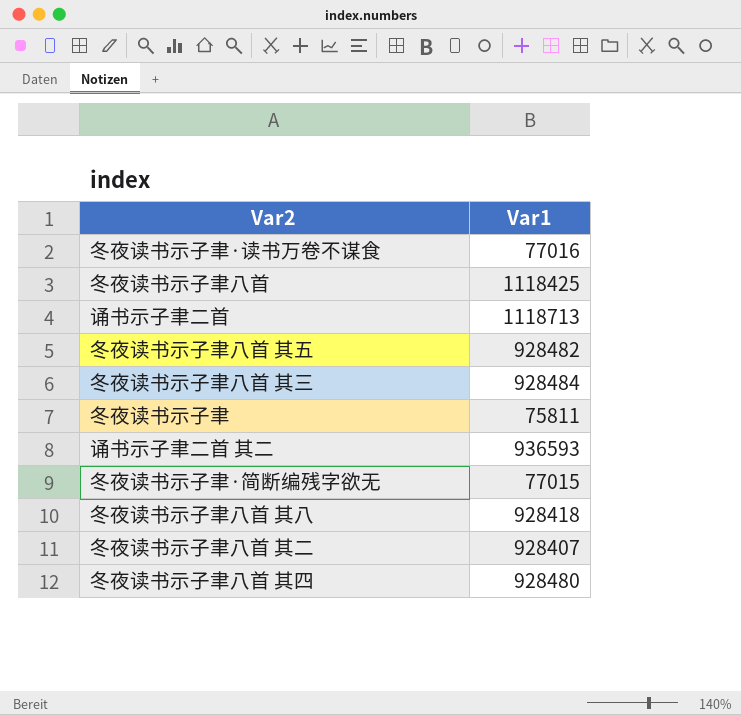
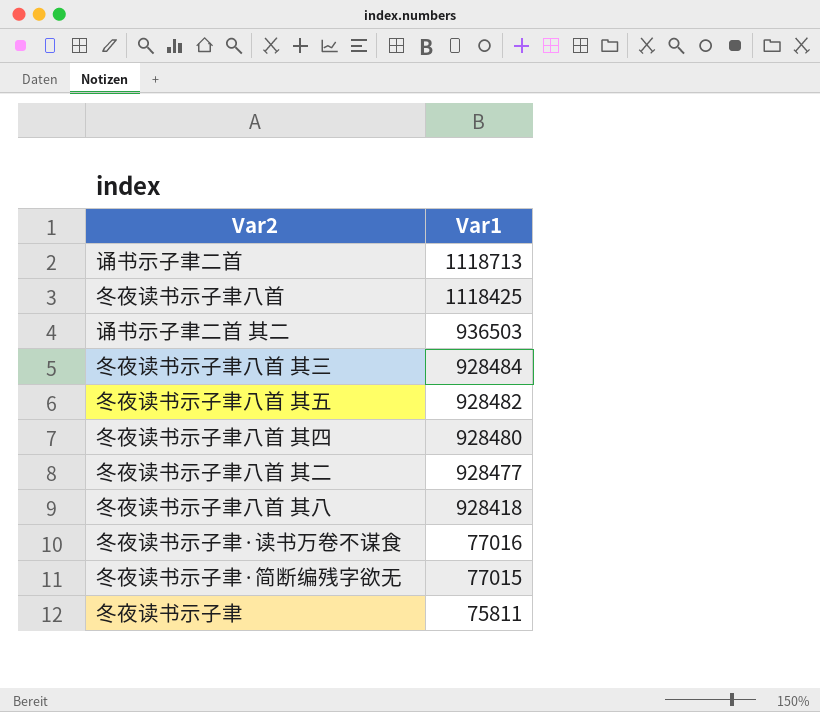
row order: none -> Var1 descending
诵书示子聿二首 其二 | Var1: 936593 -> 936503
冬夜读书示子聿八首 其二 | Var1: 928407 -> 928477

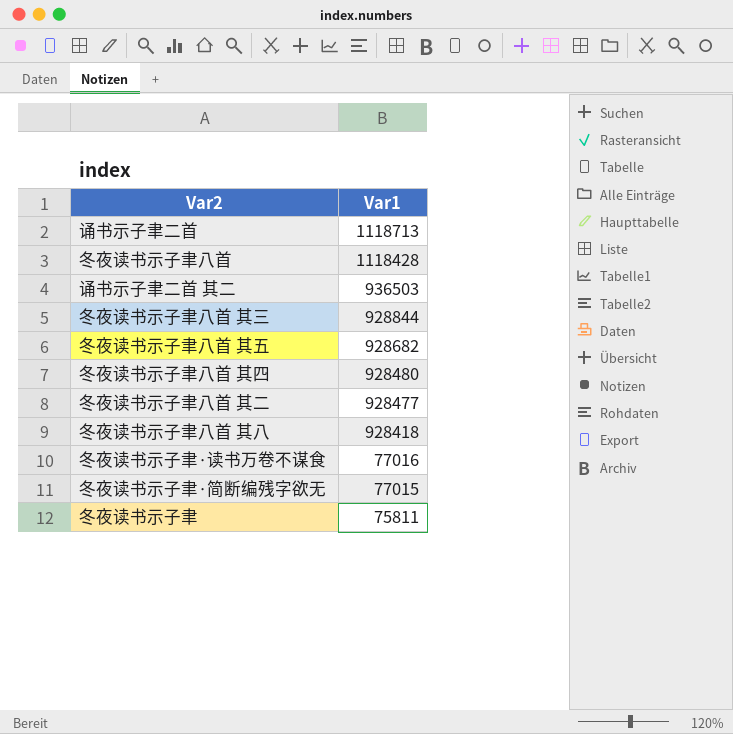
冬夜读书示子聿八首 | Var1: 1118425 -> 1118428
冬夜读书示子聿八首 其三 | Var1: 928484 -> 928844
冬夜读书示子聿八首 其五 | Var1: 928482 -> 928682

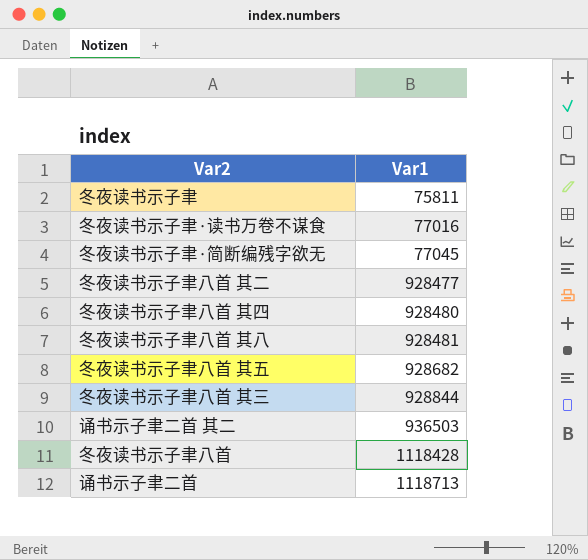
row order: Var1 descending -> Var1 ascending
冬夜读书示子聿·简断编残字欲无 | Var1: 77015 -> 77045
冬夜读书示子聿八首 其八 | Var1: 928418 -> 928481

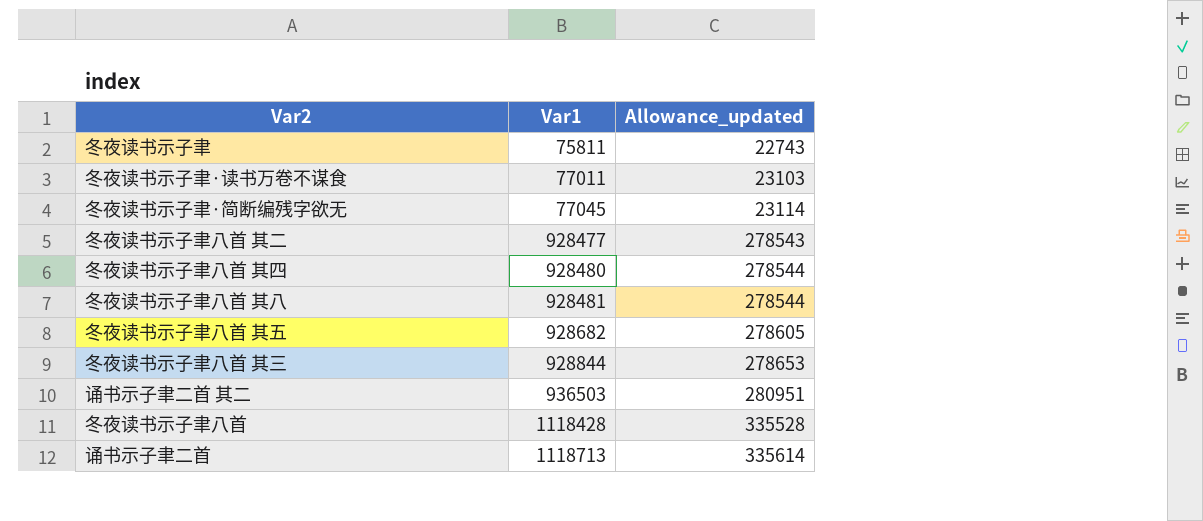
column Allowance_updated | formula: none -> [Var1] * 0.3
冬夜读书示子聿·读书万卷不谋食 | Var1: 77016 -> 77011

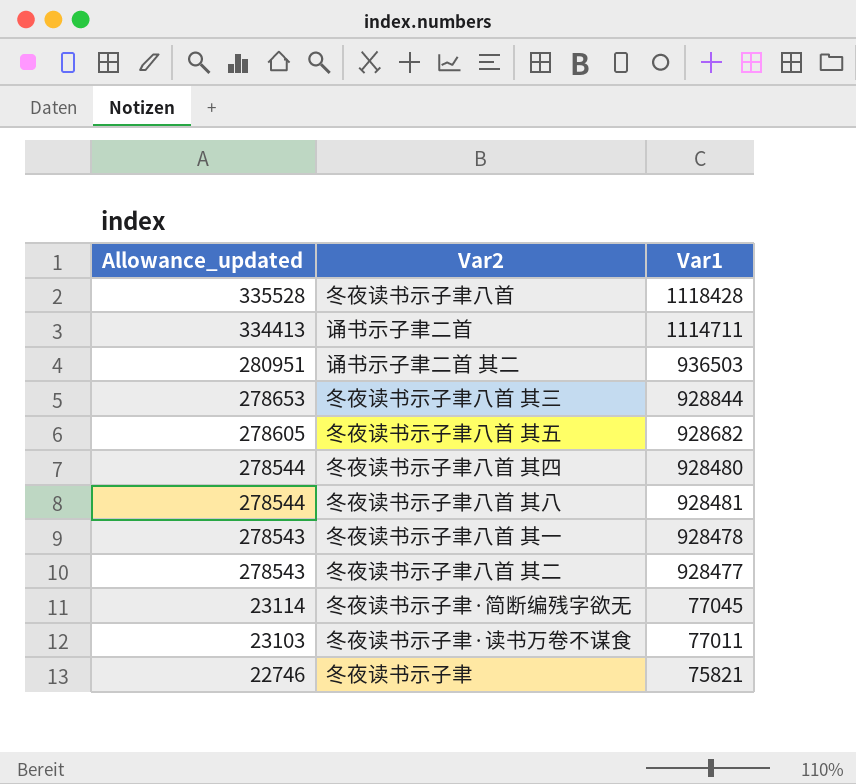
row order: Var1 ascending -> Allowance_updated descending
column Allowance_updated | position: 3 -> 1
诵书示子聿二首 | Allowance_updated: 335614 -> 334413
诵书示子聿二首 | Var1: 1118713 -> 1114711
row 冬夜读书示子聿八首 其一: none -> 278543 | 928478
冬夜读书示子聿 | Allowance_updated: 22743 -> 22746
冬夜读书示子聿 | Var1: 75811 -> 75821

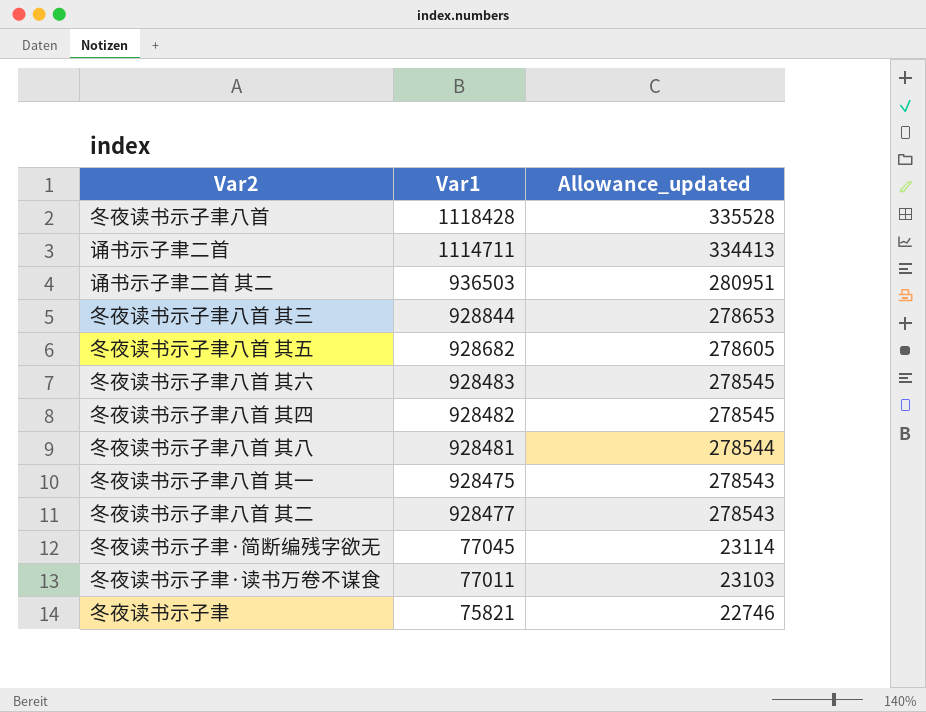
column Allowance_updated | position: 1 -> 3
row 冬夜读书示子聿八首 其六: none -> 928483 | 278545
冬夜读书示子聿八首 其四 | Var1: 928480 -> 928482
冬夜读书示子聿八首 其四 | Allowance_updated: 278544 -> 278545
冬夜读书示子聿八首 其一 | Var1: 928478 -> 928475

